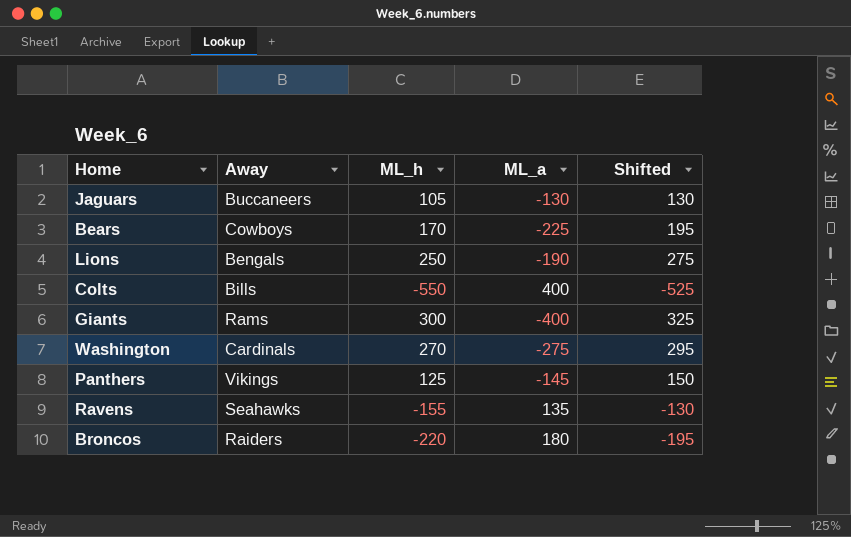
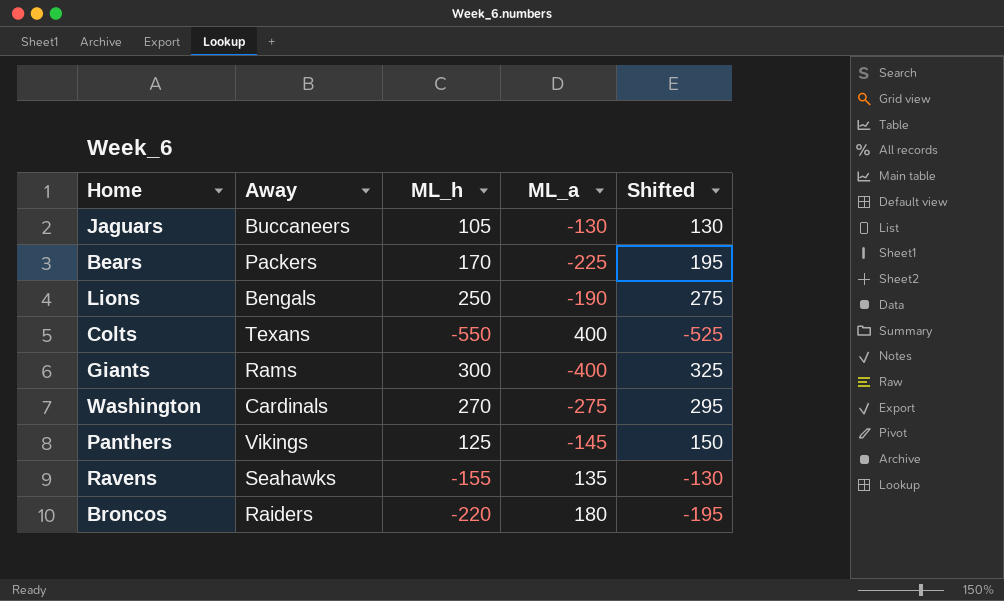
Bears | Away: Cowboys -> Packers
Colts | Away: Bills -> Texans

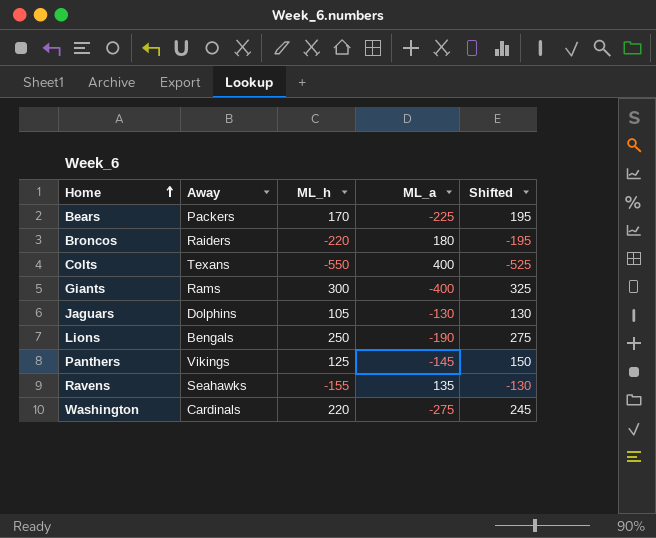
row order: none -> Home ascending
Jaguars | Away: Buccaneers -> Dolphins
Washington | ML_h: 270 -> 220
Washington | Shifted: 295 -> 245

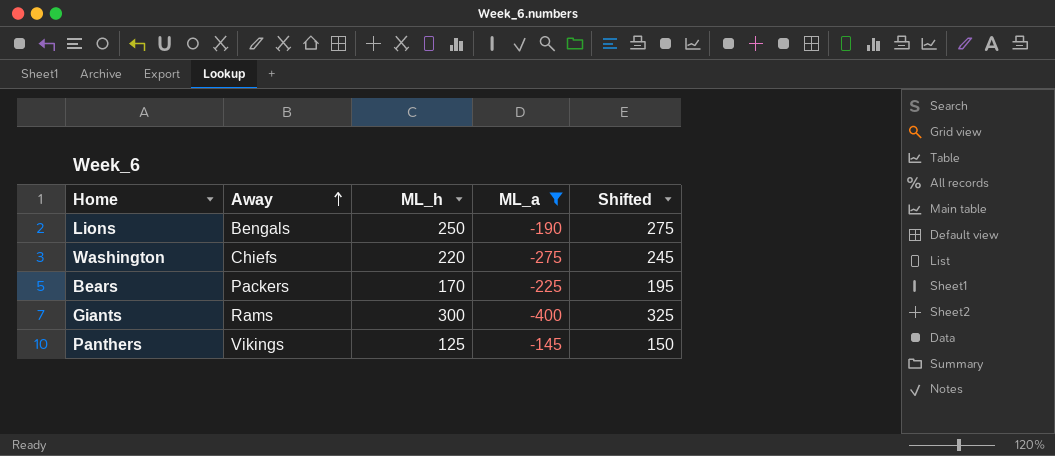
filter: none -> ML_a <= -145
row order: Home ascending -> Away ascending
Washington | Away: Cardinals -> Chiefs

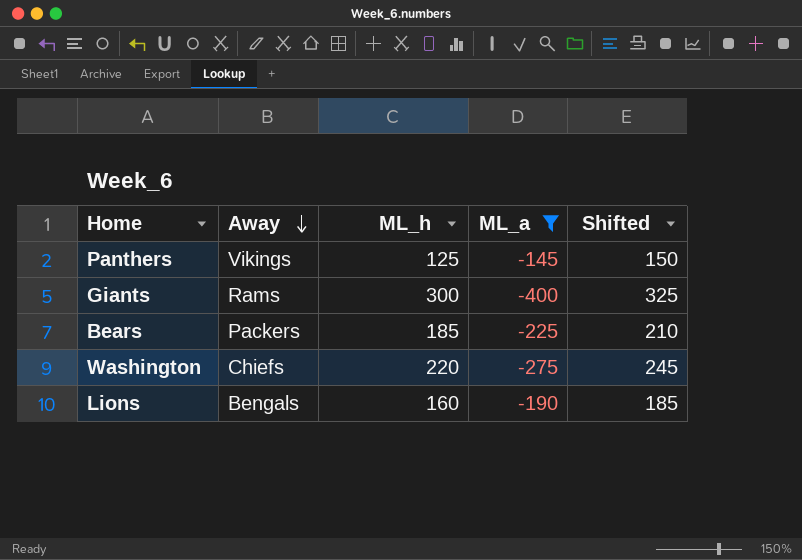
row order: Away ascending -> Away descending
Bears | ML_h: 170 -> 185
Bears | Shifted: 195 -> 210
Lions | ML_h: 250 -> 160
Lions | Shifted: 275 -> 185

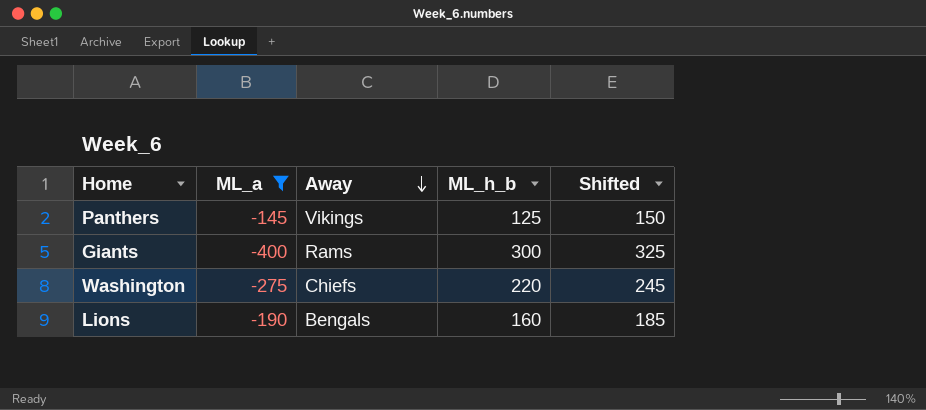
column ML_a | position: 4 -> 2
column name: ML_h -> ML_h_b
row Bears: Packers | 185 | -225 | 210 -> none

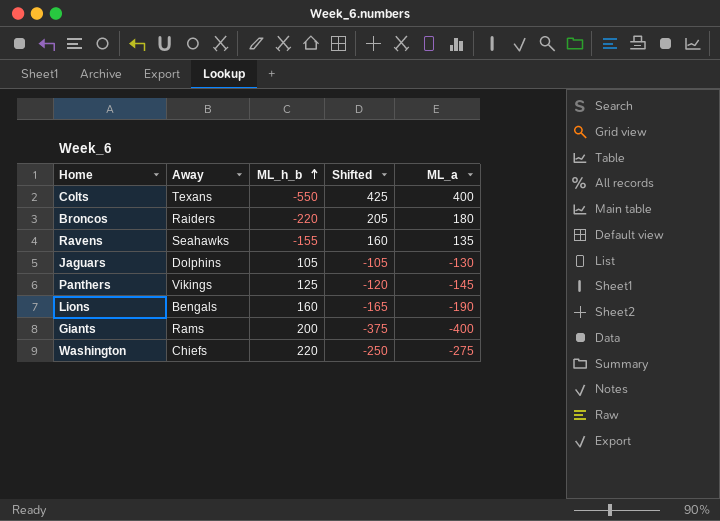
filter: ML_a <= -145 -> none
row order: Away descending -> ML_h_b ascending
column Shifted | formula: [ML_h_b] + 25 -> [ML_a] + 25
column ML_a | position: 2 -> 5
Giants | ML_h_b: 300 -> 200

